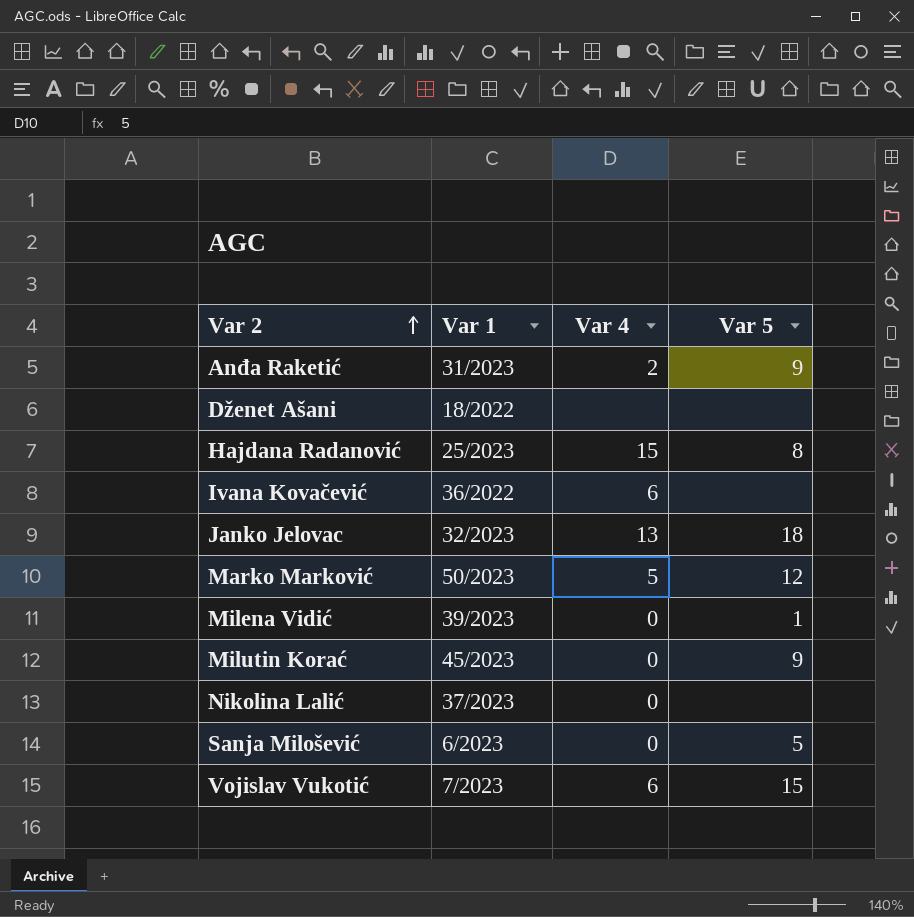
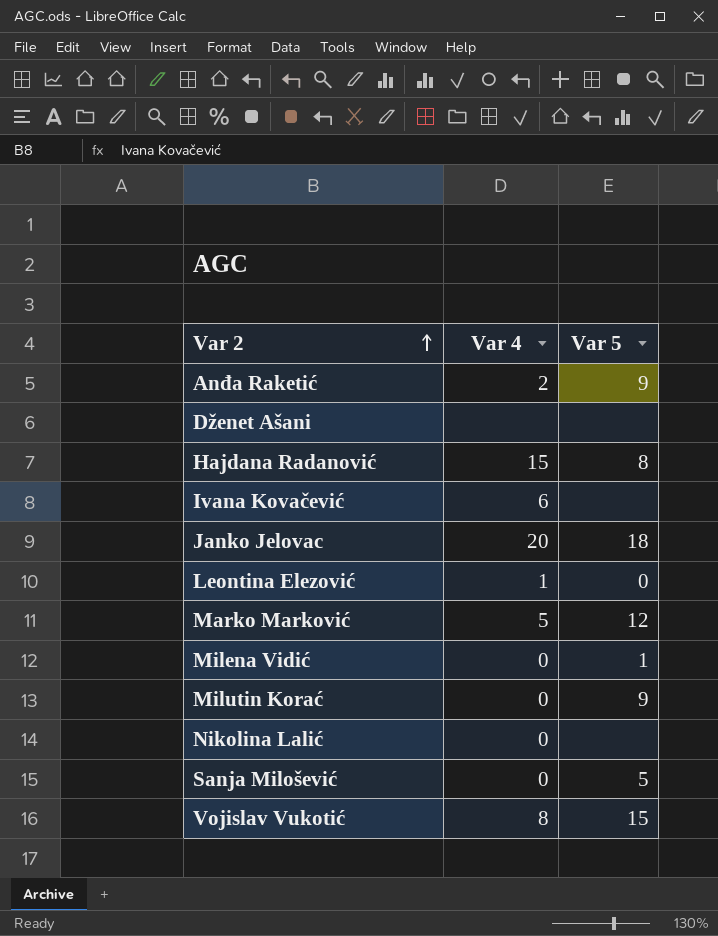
column Var 1 | position: 2 -> none
Janko Jelovac | Var 4: 13 -> 20
row Leontina Elezović: none -> 1 | 0
Vojislav Vukotić | Var 4: 6 -> 8

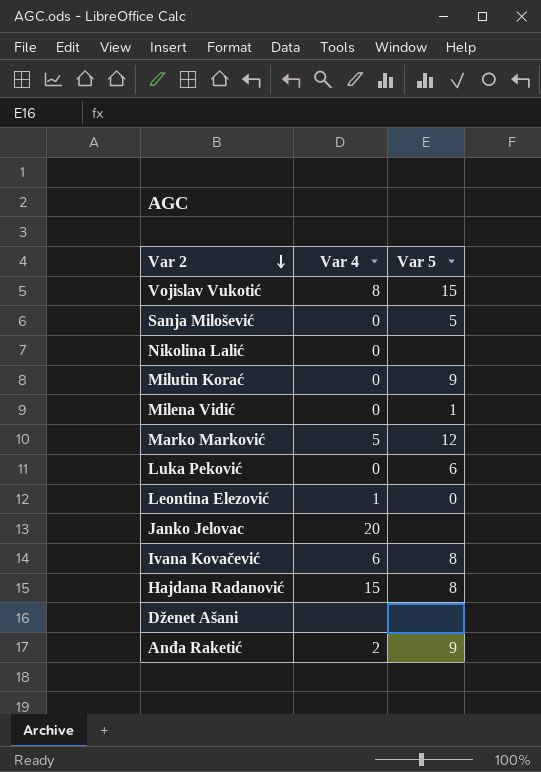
row order: Var 2 ascending -> Var 2 descending
row Luka Peković: none -> 0 | 6
Janko Jelovac | Var 5: 18 -> none
Ivana Kovačević | Var 5: none -> 8

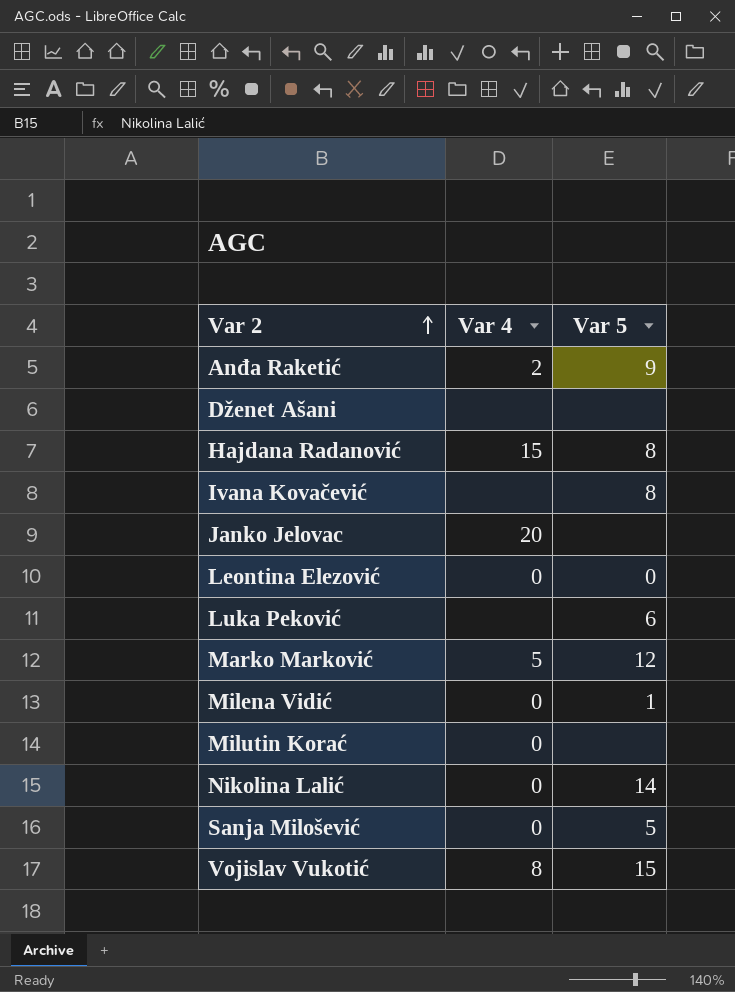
row order: Var 2 descending -> Var 2 ascending
Ivana Kovačević | Var 4: 6 -> none
Leontina Elezović | Var 4: 1 -> 0
Luka Peković | Var 4: 0 -> none
Milutin Korać | Var 5: 9 -> none
Nikolina Lalić | Var 5: none -> 14

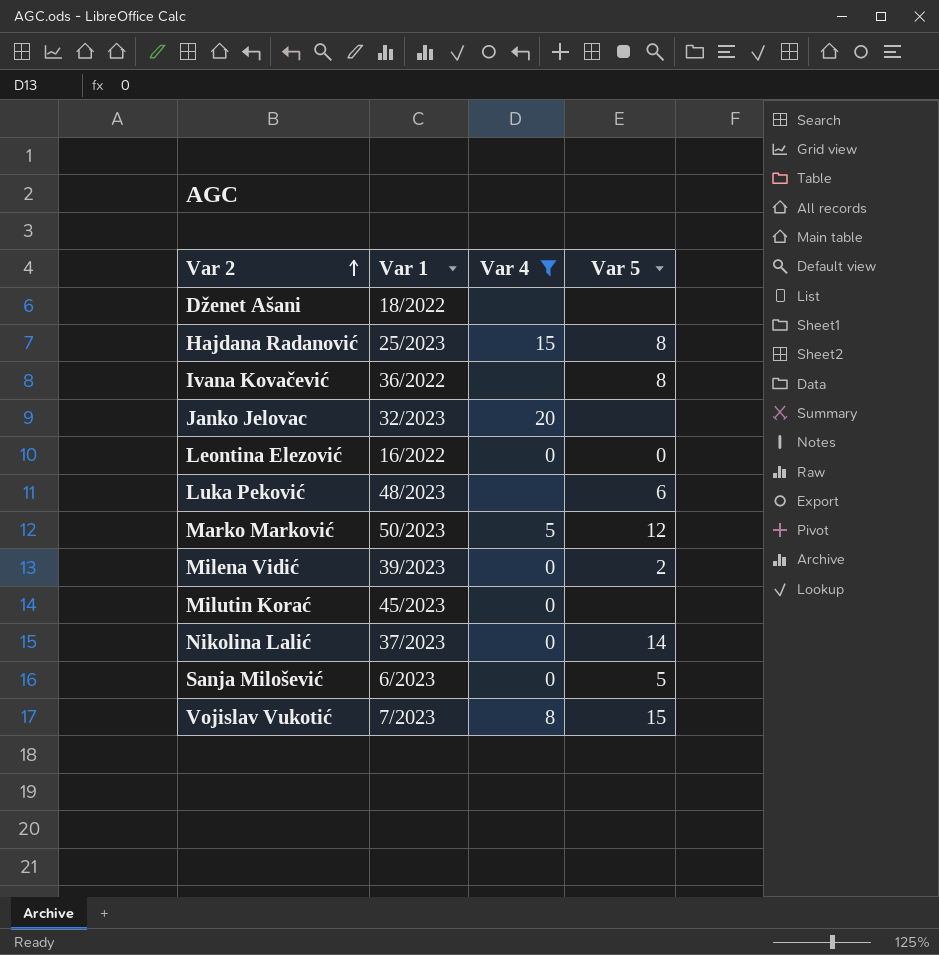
filter: none -> Var 4 != 2
column Var 1 | position: none -> 2
Milena Vidić | Var 5: 1 -> 2

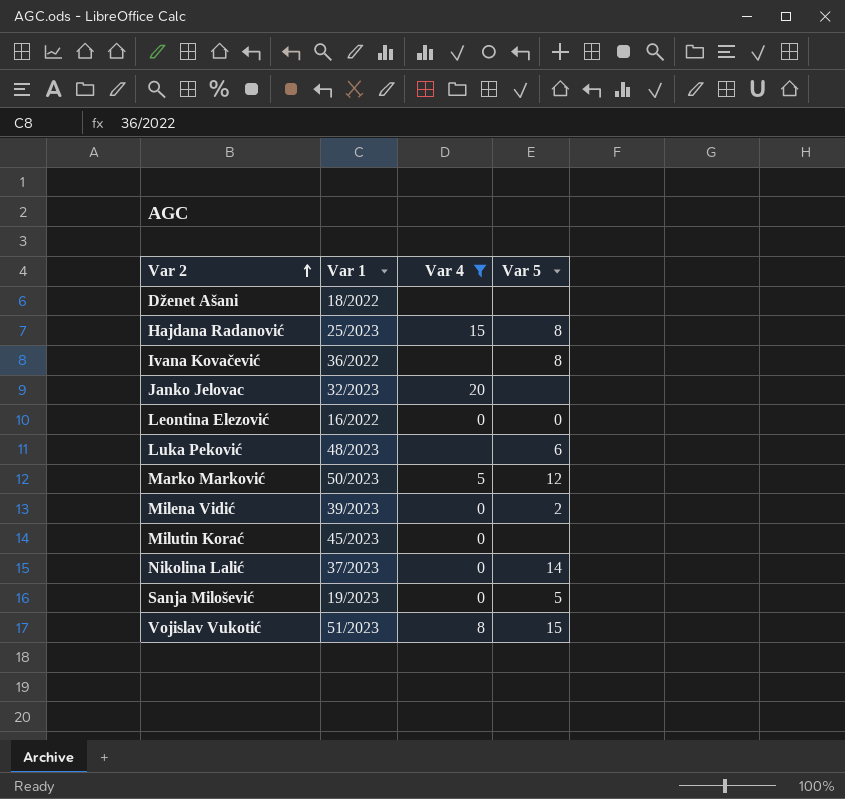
Sanja Milošević | Var 1: 6/2023 -> 19/2023
Vojislav Vukotić | Var 1: 7/2023 -> 51/2023

